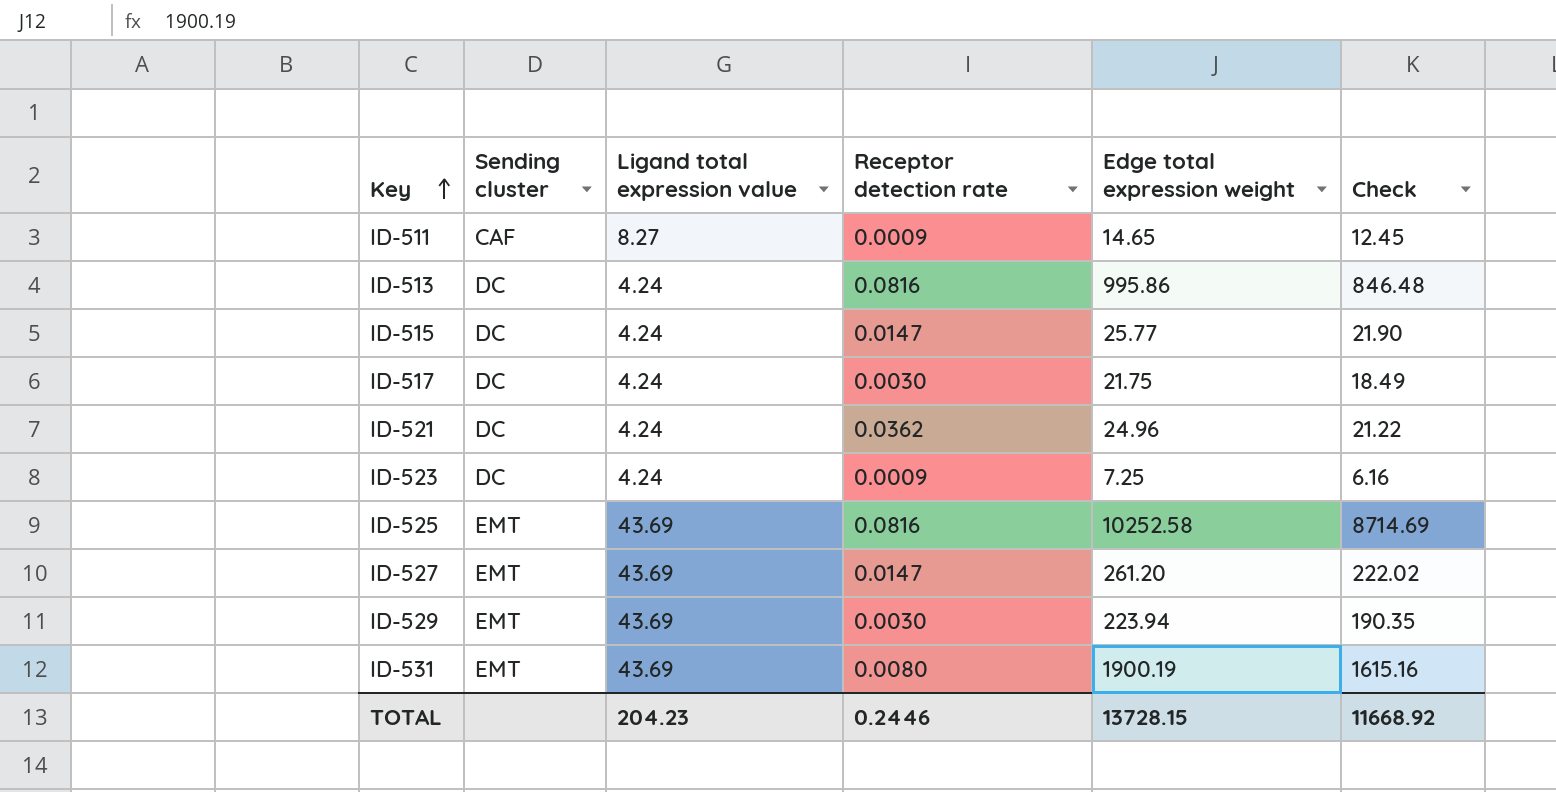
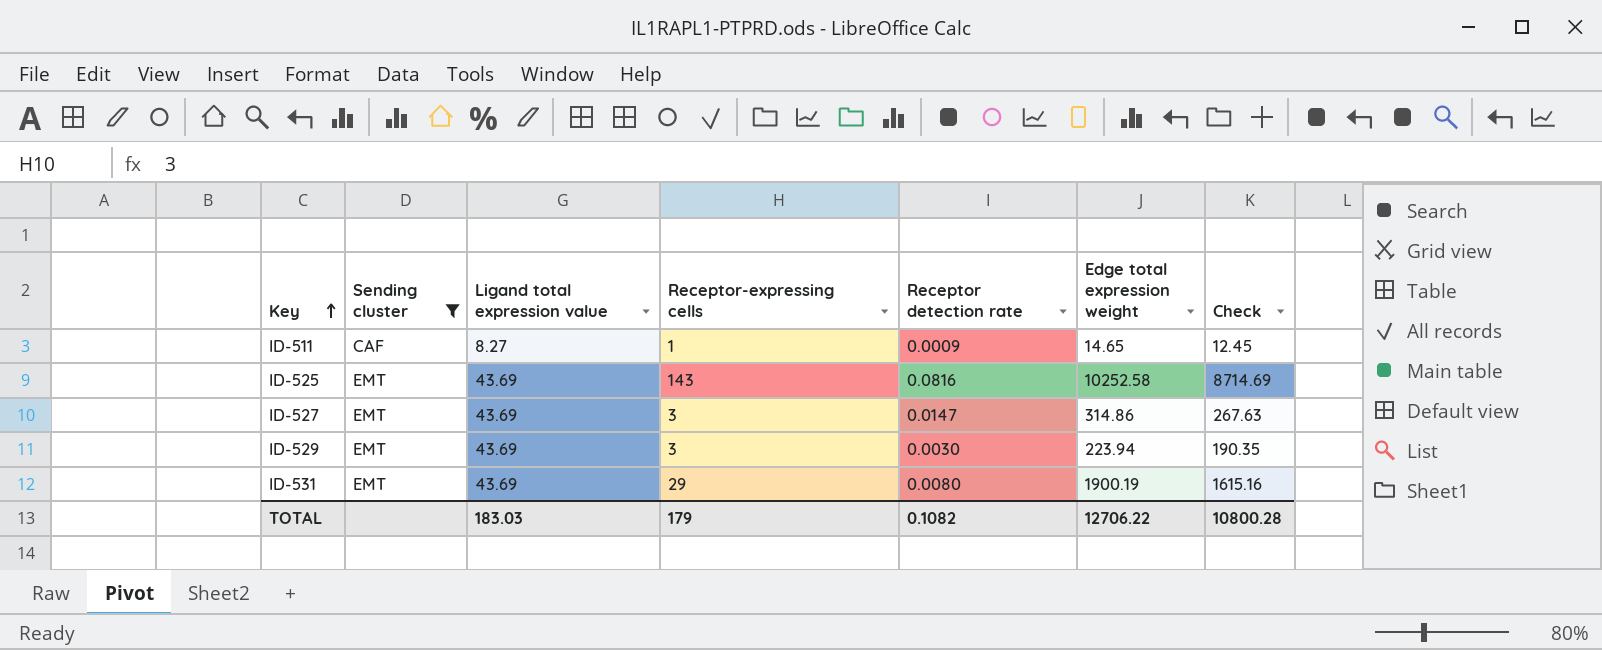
filter: none -> Sending cluster != DC
column Receptor-expressing cells | position: none -> 4
ID-527 | Edge total expression weight: 261.20 -> 314.86
ID-527 | Check: 222.02 -> 267.63
TOTAL | Ligand total expression value: 204.23 -> 183.03
TOTAL | Receptor detection rate: 0.2446 -> 0.1082
TOTAL | Edge total expression weight: 13728.15 -> 12706.22
TOTAL | Check: 11668.92 -> 10800.28

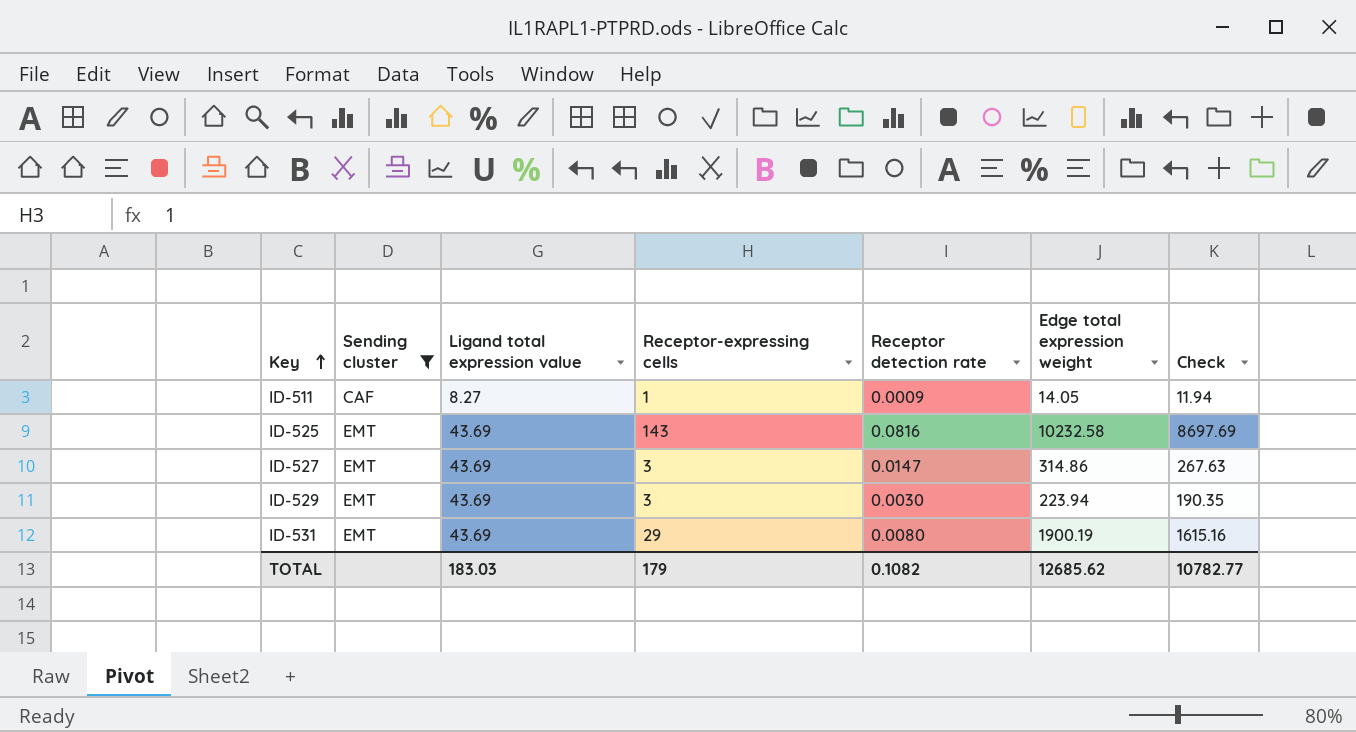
ID-511 | Edge total expression weight: 14.65 -> 14.05
ID-511 | Check: 12.45 -> 11.94
ID-525 | Edge total expression weight: 10252.58 -> 10232.58
ID-525 | Check: 8714.69 -> 8697.69
TOTAL | Edge total expression weight: 12706.22 -> 12685.62
TOTAL | Check: 10800.28 -> 10782.77

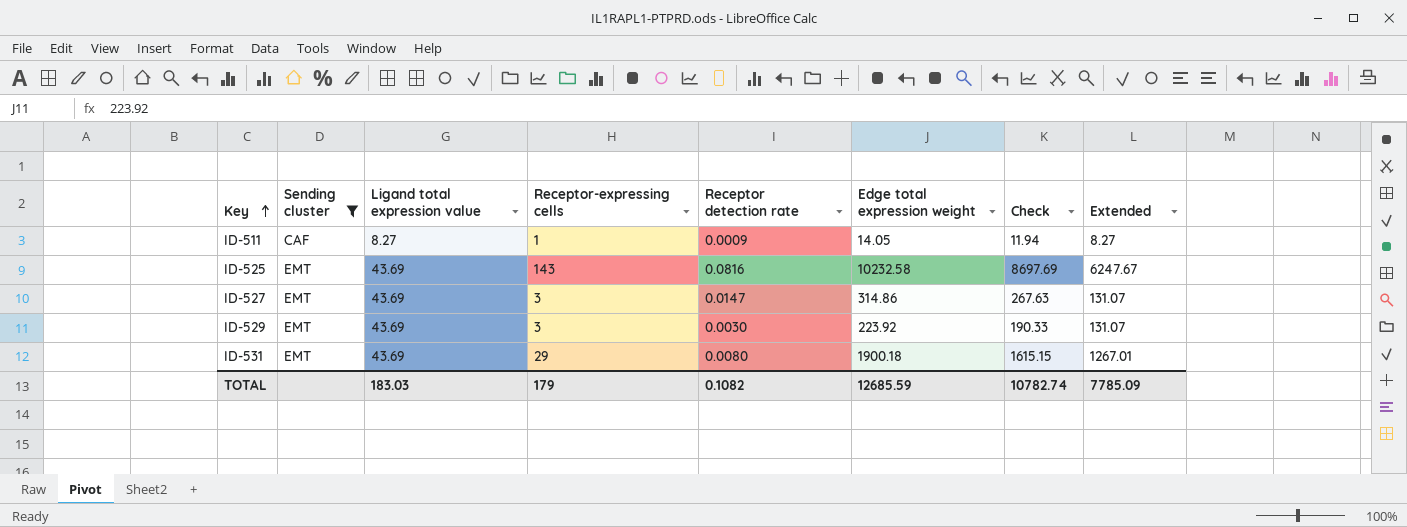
column Extended | formula: none -> [Ligand total expression value] * [Receptor-expressing cells]
ID-529 | Edge total expression weight: 223.94 -> 223.92
ID-529 | Check: 190.35 -> 190.33
ID-531 | Edge total expression weight: 1900.19 -> 1900.18
ID-531 | Check: 1615.16 -> 1615.15
TOTAL | Edge total expression weight: 12685.62 -> 12685.59
TOTAL | Check: 10782.77 -> 10782.74

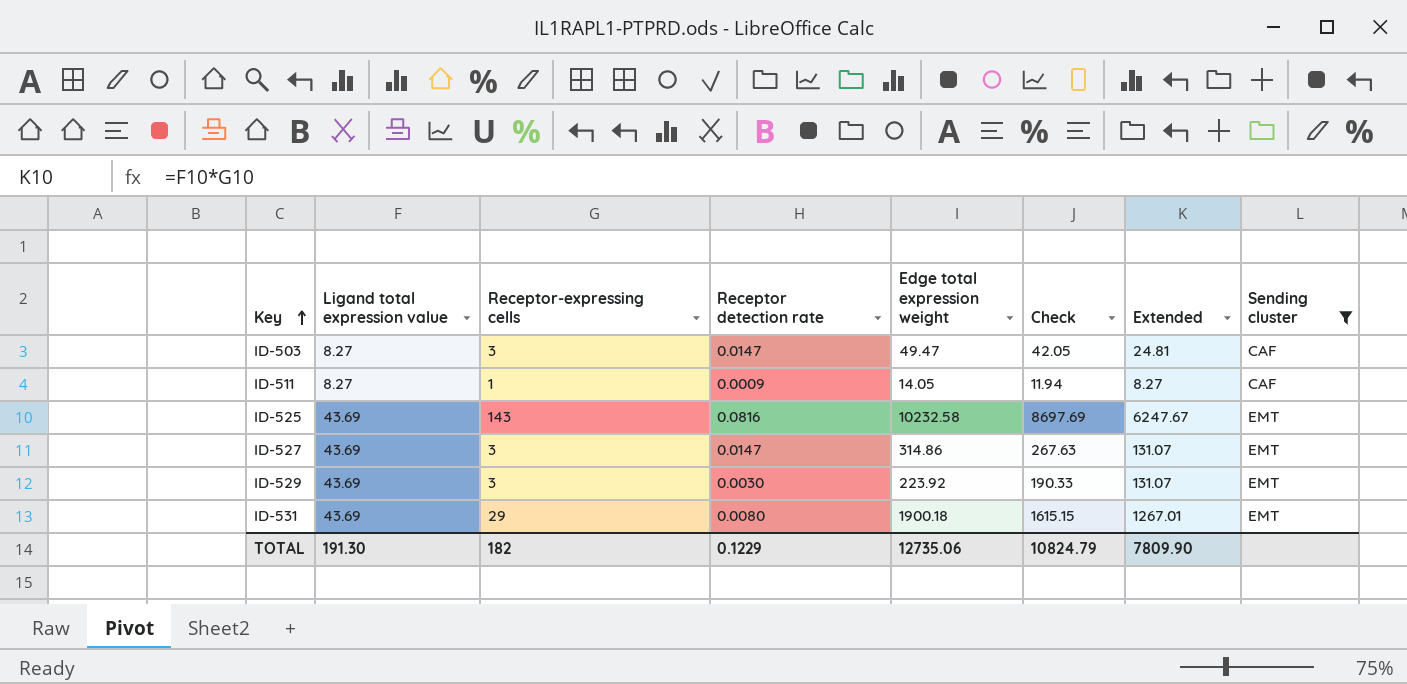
column Sending cluster | position: 2 -> 8
row ID-503: none -> 8.27 | 3 | 0.0147 | 49.47 | 42.05 | 24.81 | CAF
TOTAL | Ligand total expression value: 183.03 -> 191.30
TOTAL | Receptor-expressing cells: 179 -> 182
TOTAL | Receptor detection rate: 0.1082 -> 0.1229
TOTAL | Edge total expression weight: 12685.59 -> 12735.06
TOTAL | Check: 10782.74 -> 10824.79
TOTAL | Extended: 7785.09 -> 7809.90

